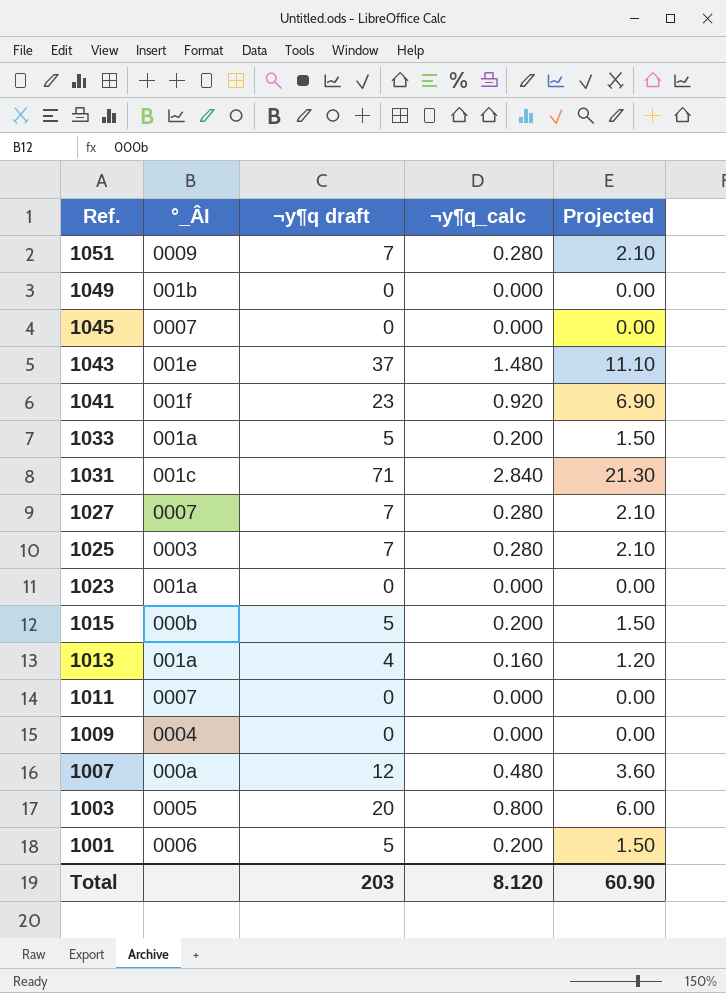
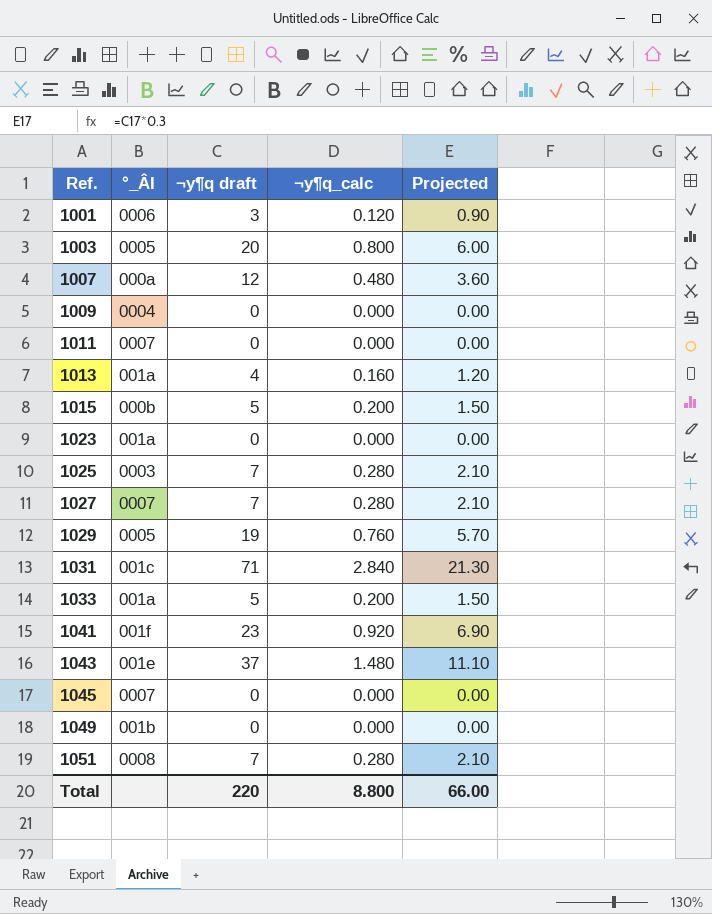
row order: Ref. descending -> Ref. ascending
1001 | ¬y¶q draft: 5 -> 3
1001 | ¬y¶q_calc: 0.200 -> 0.120
1001 | Projected: 1.50 -> 0.90
row 1029: none -> 0005 | 19 | 0.760 | 5.70
1051 | °_ÂI: 0009 -> 0008
Total | ¬y¶q draft: 203 -> 220
Total | ¬y¶q_calc: 8.120 -> 8.800
Total | Projected: 60.90 -> 66.00

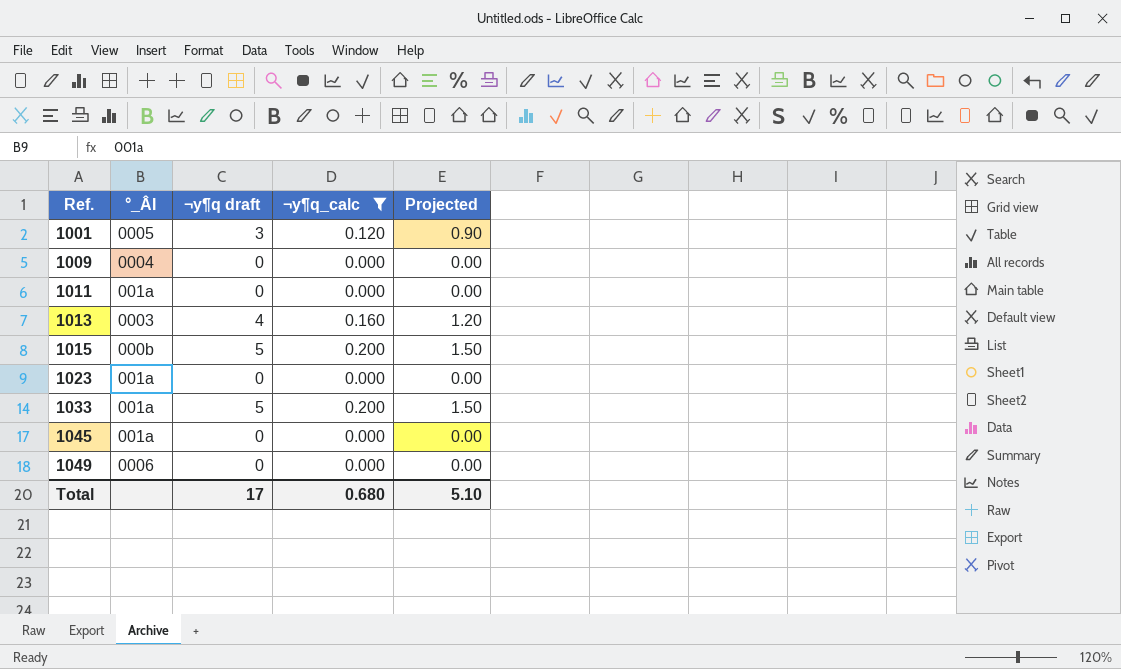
filter: none -> ¬y¶q_calc <= 0.200
1001 | °_ÂI: 0006 -> 0005
1011 | °_ÂI: 0007 -> 001a
1013 | °_ÂI: 001a -> 0003
1045 | °_ÂI: 0007 -> 001a
1049 | °_ÂI: 001b -> 0006
Total | ¬y¶q draft: 220 -> 17
Total | ¬y¶q_calc: 8.800 -> 0.680
Total | Projected: 66.00 -> 5.10

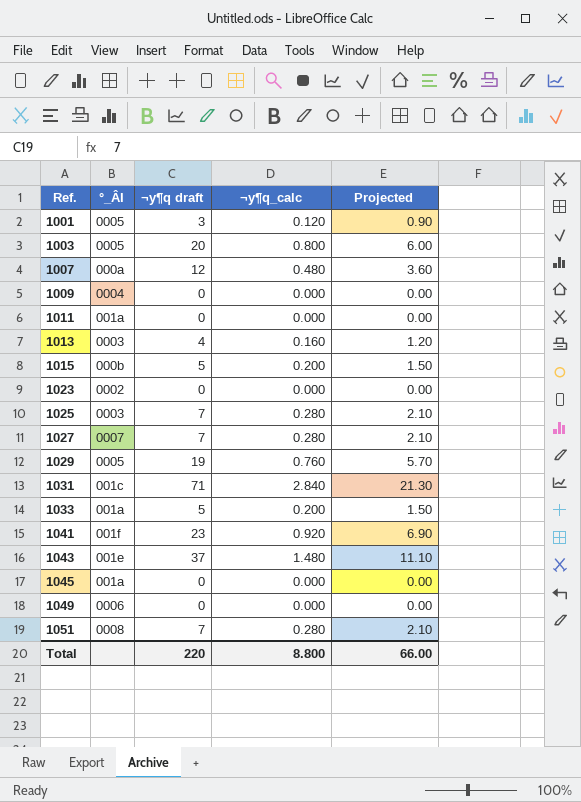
filter: ¬y¶q_calc <= 0.200 -> none
1023 | °_ÂI: 001a -> 0002
Total | ¬y¶q draft: 17 -> 220
Total | ¬y¶q_calc: 0.680 -> 8.800
Total | Projected: 5.10 -> 66.00

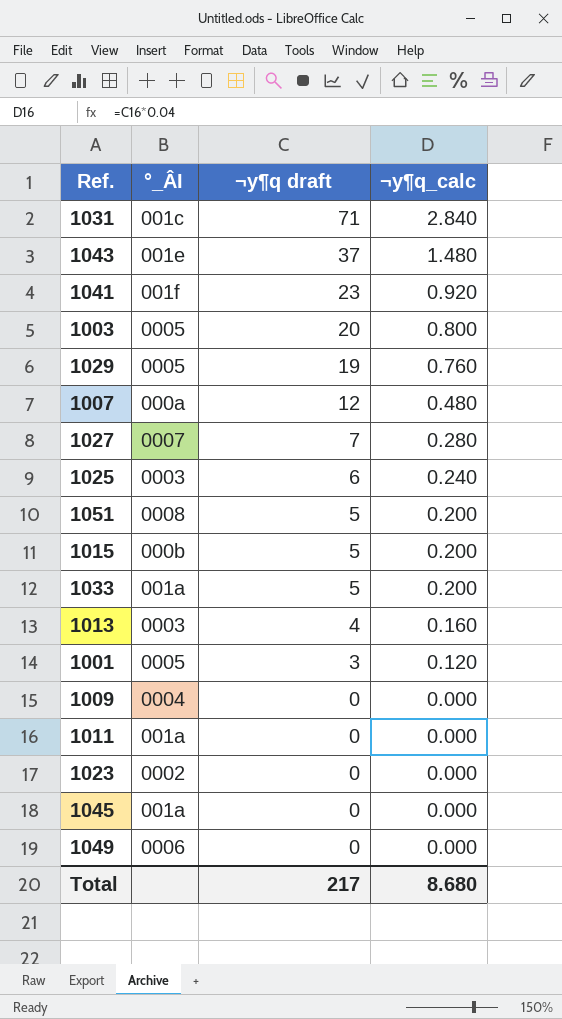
row order: Ref. ascending -> ¬y¶q draft descending
column Projected | formula: [¬y¶q draft] * 0.3 -> none
1025 | ¬y¶q draft: 7 -> 6
1025 | ¬y¶q_calc: 0.280 -> 0.240
1051 | ¬y¶q draft: 7 -> 5
1051 | ¬y¶q_calc: 0.280 -> 0.200
Total | ¬y¶q draft: 220 -> 217
Total | ¬y¶q_calc: 8.800 -> 8.680

